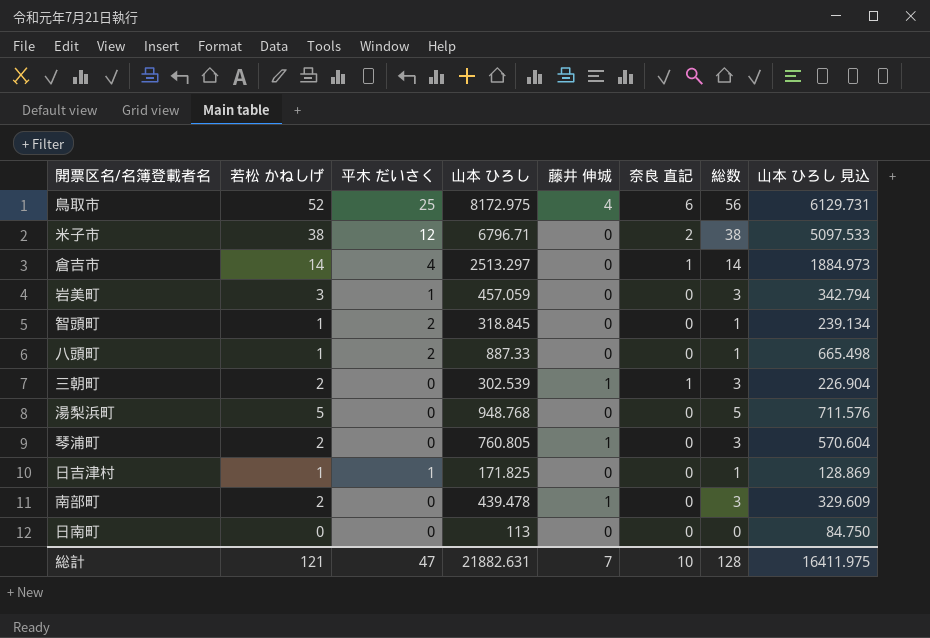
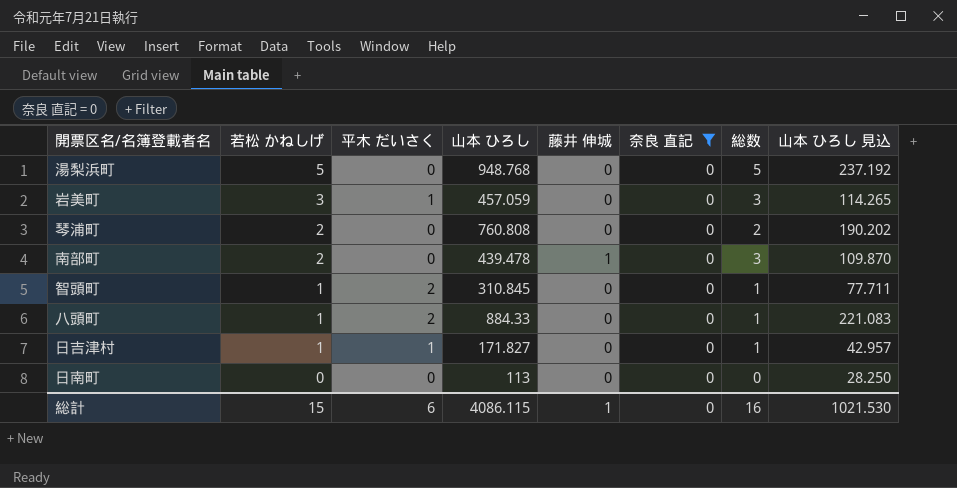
filter: none -> 奈良 直記 = 0
row order: none -> 若松 かねしげ descending
column 山本 ひろし 見込 | formula: [山本 ひろし] * 0.75 -> [山本 ひろし] * 0.25
琴浦町 | 山本 ひろし: 760.805 -> 760.808
琴浦町 | 藤井 伸城: 1 -> 0
琴浦町 | 総数: 3 -> 2
智頭町 | 山本 ひろし: 318.845 -> 310.845
八頭町 | 山本 ひろし: 887.33 -> 884.33
日吉津村 | 山本 ひろし: 171.825 -> 171.827
総計 | 若松 かねしげ: 121 -> 15
総計 | 平木 だいさく: 47 -> 6
総計 | 山本 ひろし: 21882.631 -> 4086.115
総計 | 藤井 伸城: 7 -> 1
総計 | 奈良 直記: 10 -> 0
総計 | 総数: 128 -> 16
総計 | 山本 ひろし 見込: 16411.975 -> 1021.530

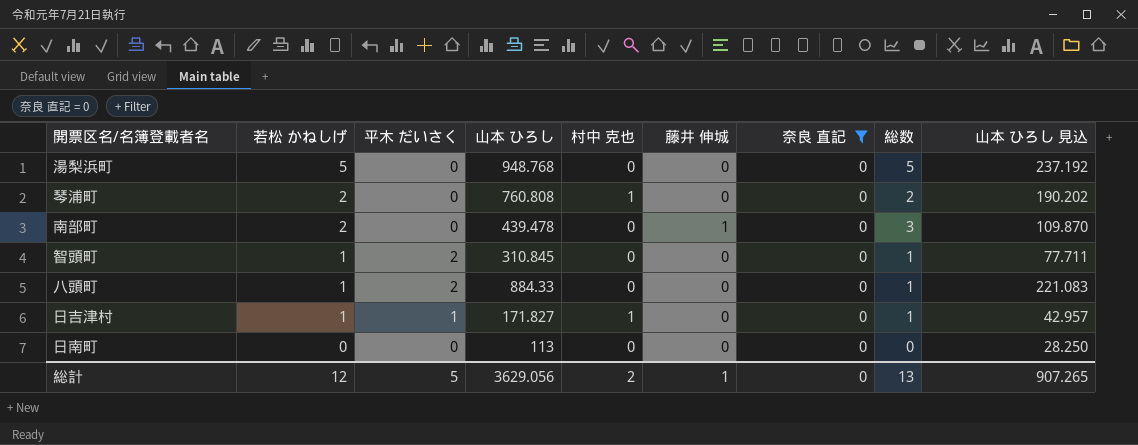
column 村中 克也 | position: none -> 5
row 岩美町: 3 | 1 | 457.059 | 0 | 0 | 3 | 114.265 -> none
総計 | 若松 かねしげ: 15 -> 12
総計 | 平木 だいさく: 6 -> 5
総計 | 山本 ひろし: 4086.115 -> 3629.056
総計 | 総数: 16 -> 13
総計 | 山本 ひろし 見込: 1021.530 -> 907.265

